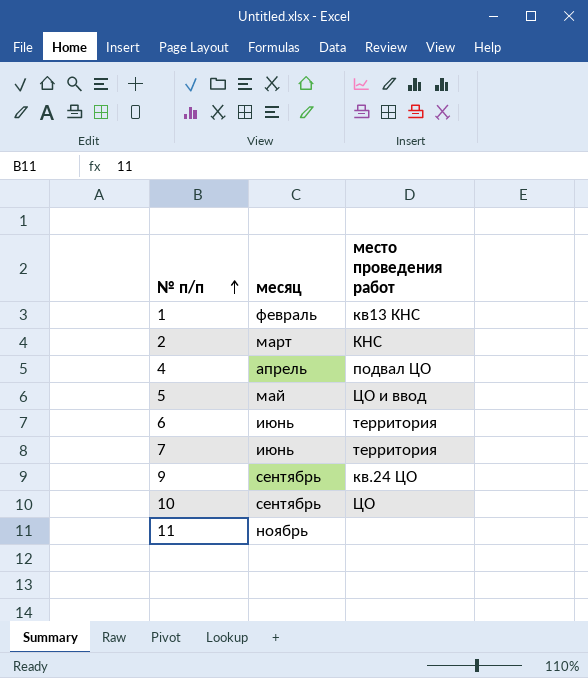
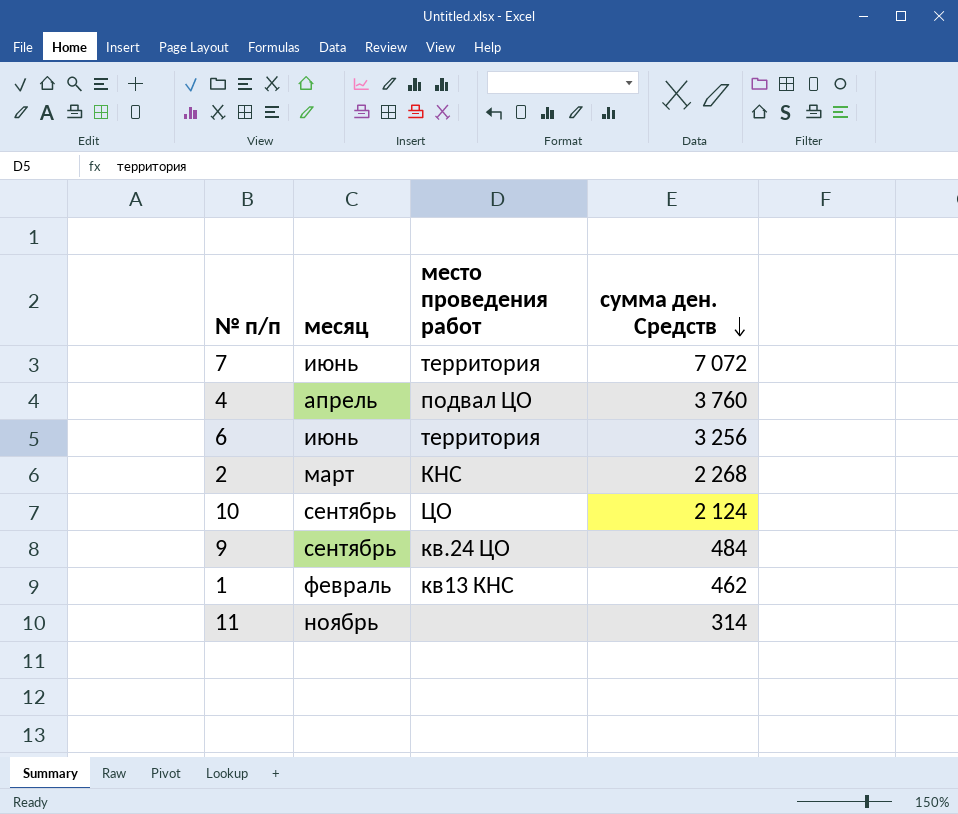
row order: № п/п ascending -> сумма ден. Средств descending
column сумма ден. Средств | position: none -> 4
row 5: май | ЦО и ввод -> none

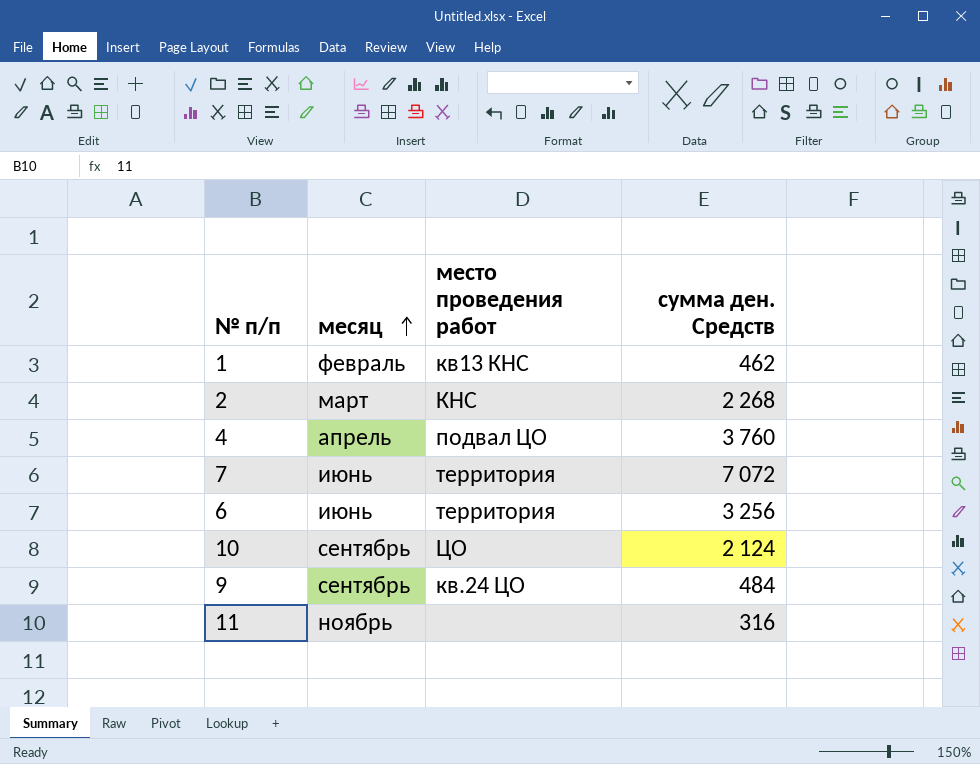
row order: сумма ден. Средств descending -> месяц ascending
11 | сумма ден. Средств: 314 -> 316

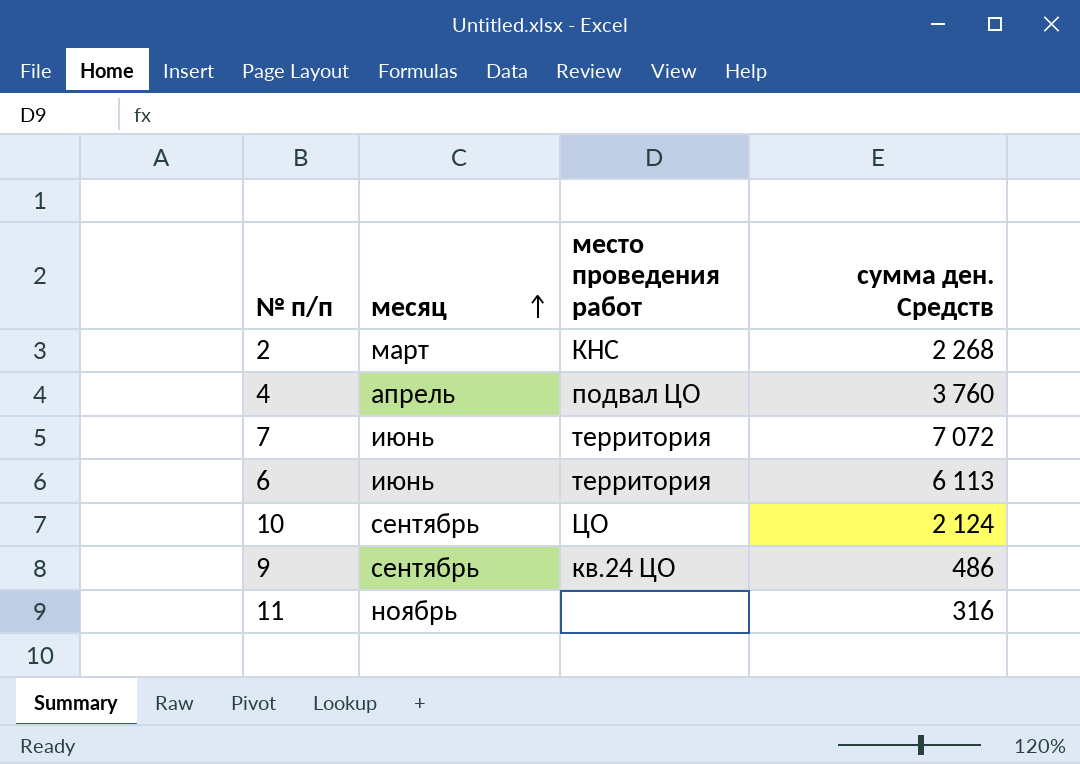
row 1: февраль | кв13 КНС | 462 -> none
6 | сумма ден. Средств: 3 256 -> 6 113
9 | сумма ден. Средств: 484 -> 486

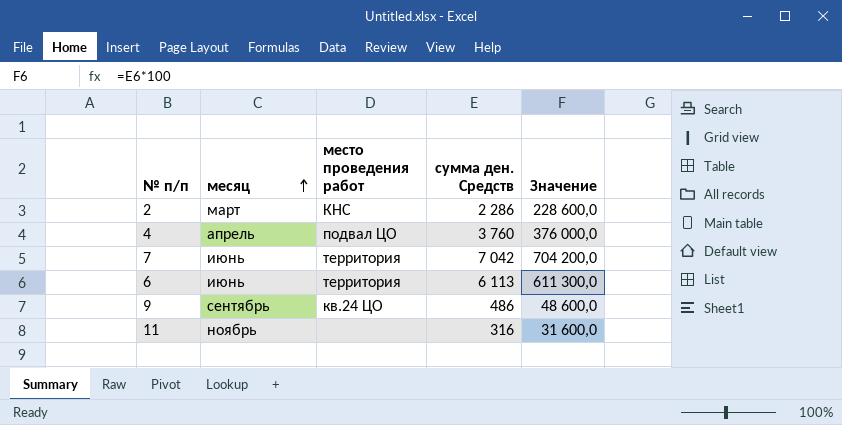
column Значение | formula: none -> [сумма ден. Средств] * 100
row 10: сентябрь | ЦО | 2 124 -> none
2 | сумма ден. Средств: 2 268 -> 2 286
7 | сумма ден. Средств: 7 072 -> 7 042

